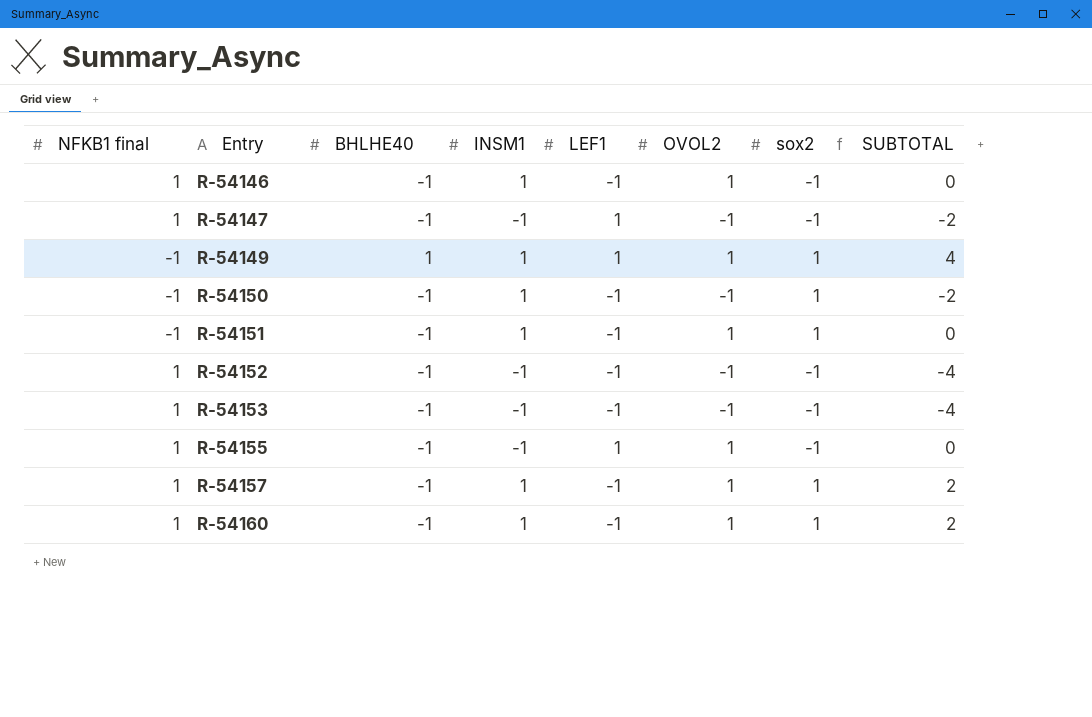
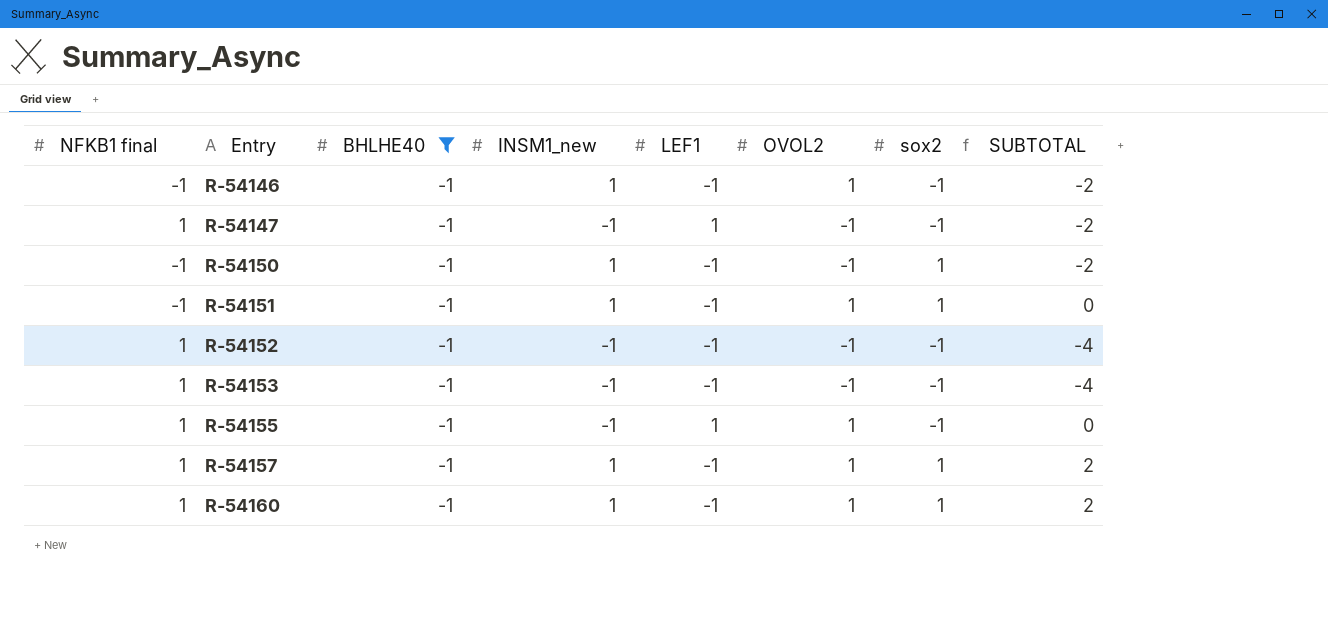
filter: none -> BHLHE40 = -1
column name: INSM1 -> INSM1_new
R-54146 | NFKB1 final: 1 -> -1
R-54146 | SUBTOTAL: 0 -> -2

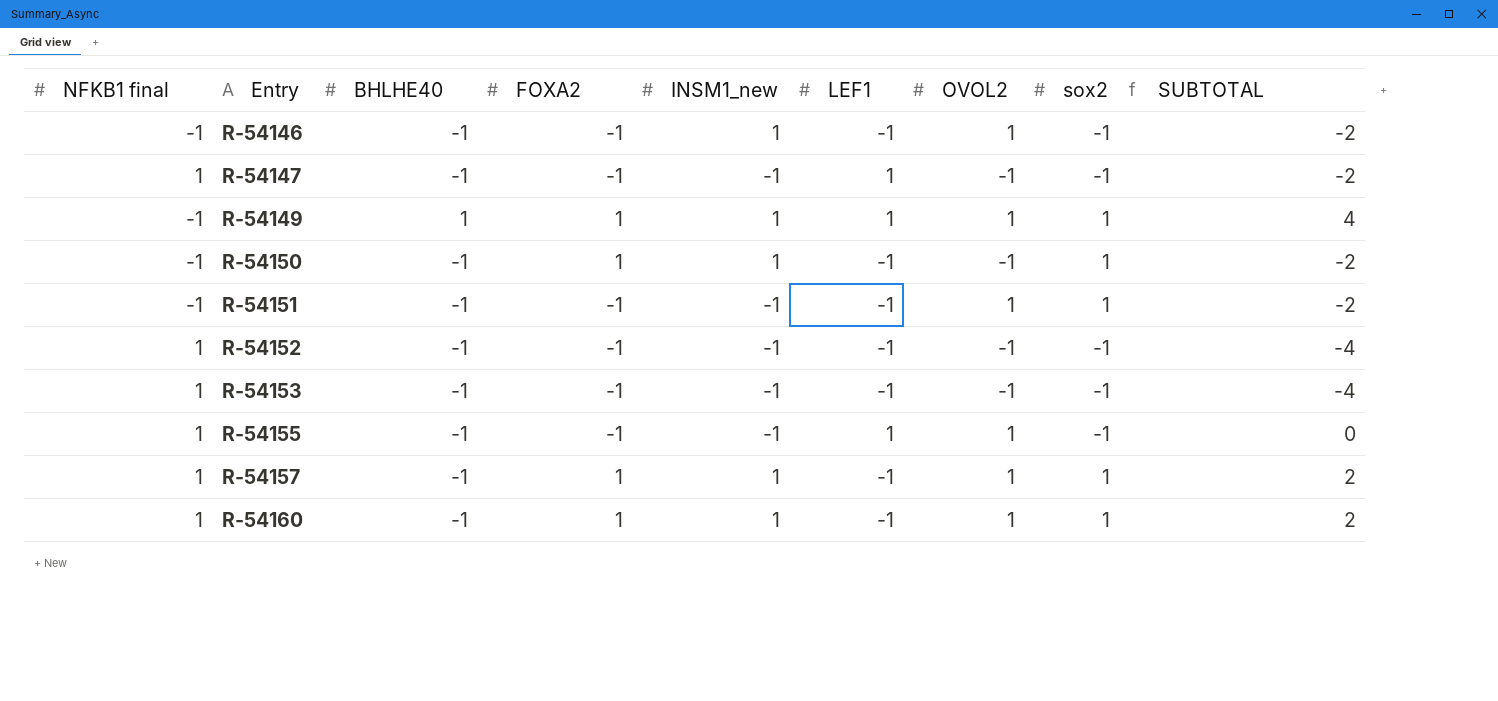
filter: BHLHE40 = -1 -> none
column FOXA2 | position: none -> 4
R-54151 | INSM1_new: 1 -> -1
R-54151 | SUBTOTAL: 0 -> -2

